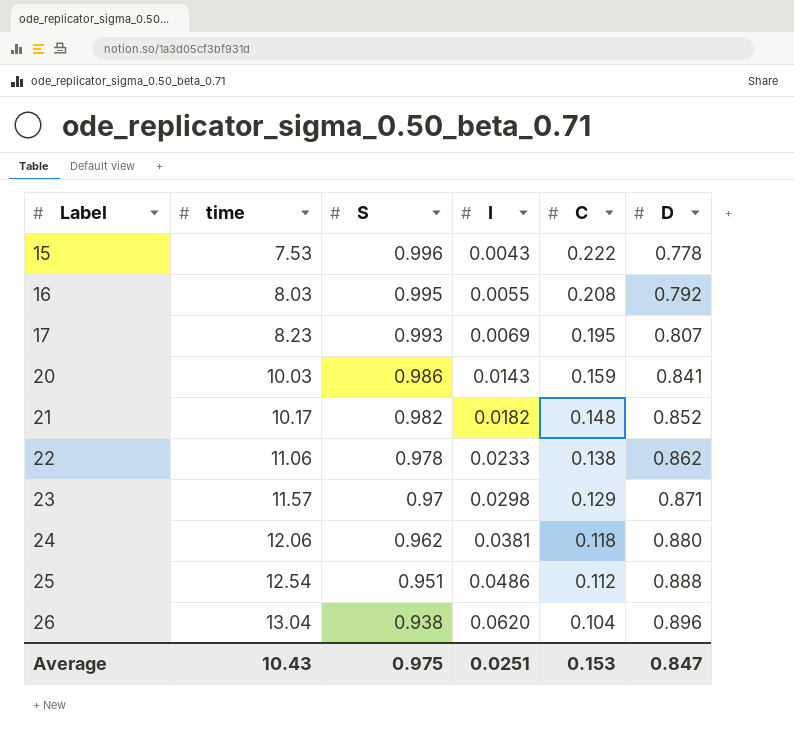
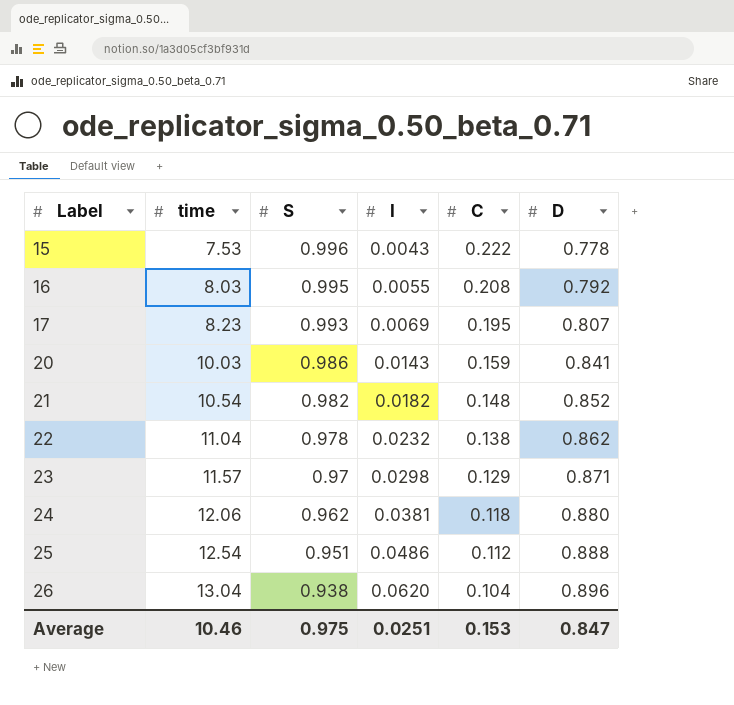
21 | time: 10.17 -> 10.54
22 | time: 11.06 -> 11.04
22 | I: 0.0233 -> 0.0232
Average | time: 10.43 -> 10.46

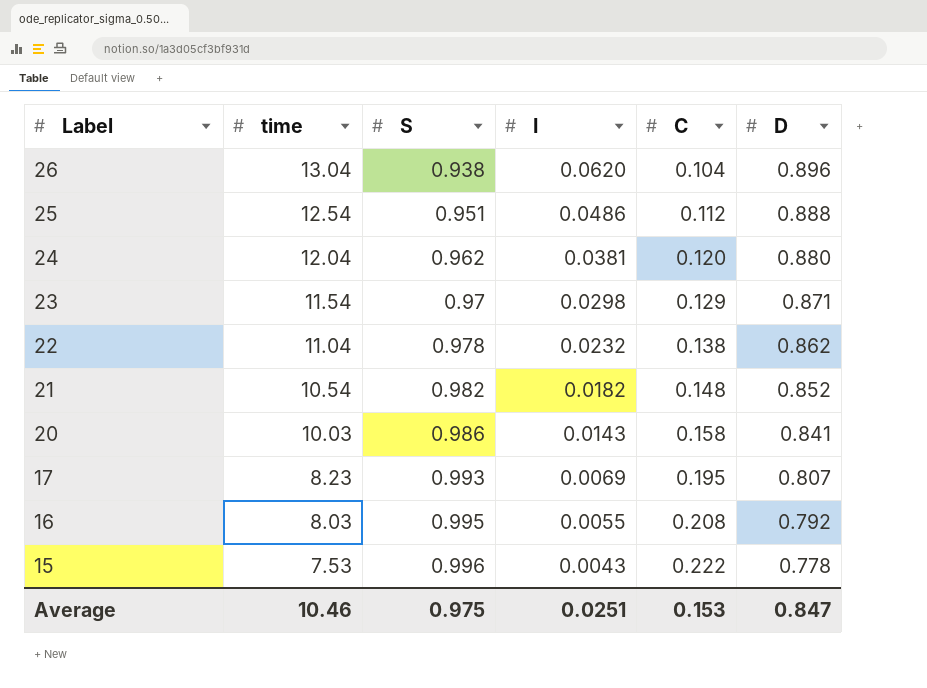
row order: Label ascending -> Label descending
24 | time: 12.06 -> 12.04
24 | C: 0.118 -> 0.120
23 | time: 11.57 -> 11.54
20 | C: 0.159 -> 0.158

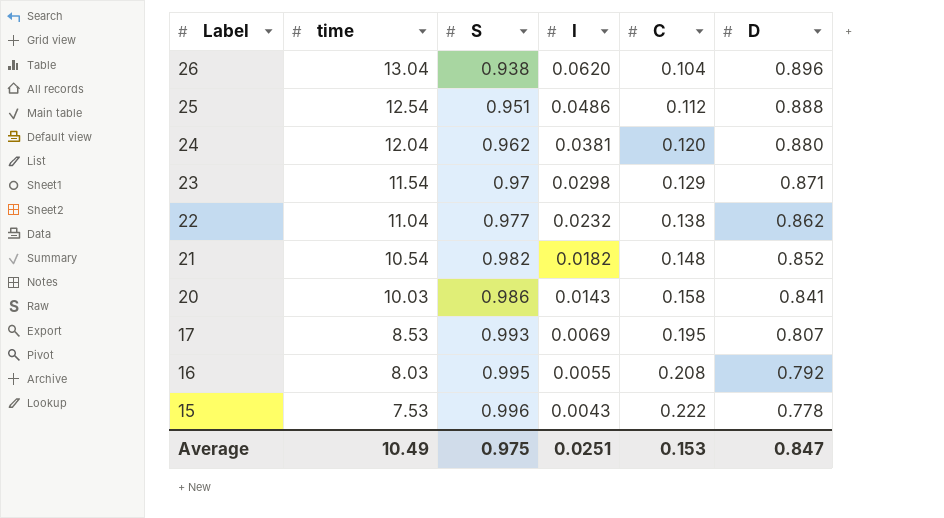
22 | S: 0.978 -> 0.977
17 | time: 8.23 -> 8.53
Average | time: 10.46 -> 10.49

